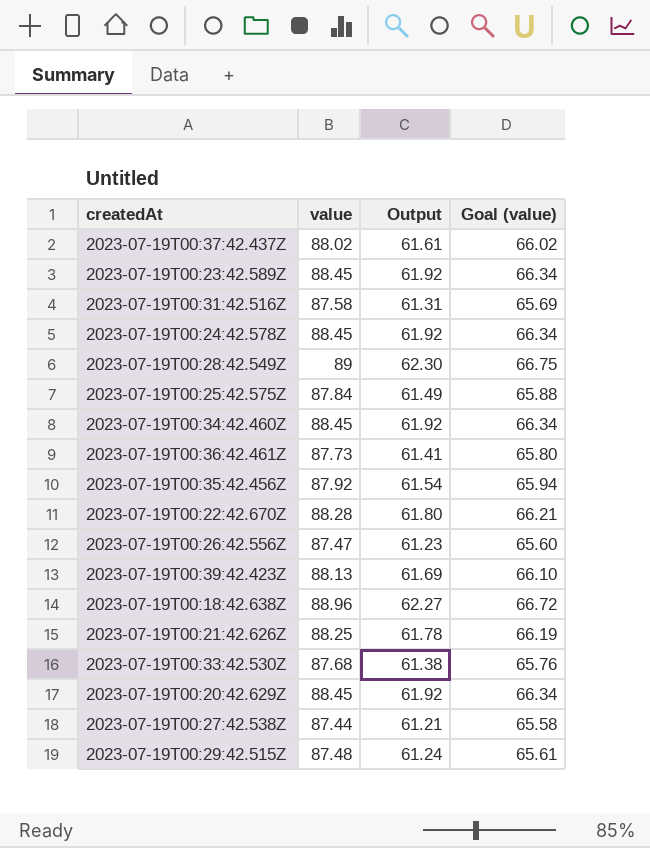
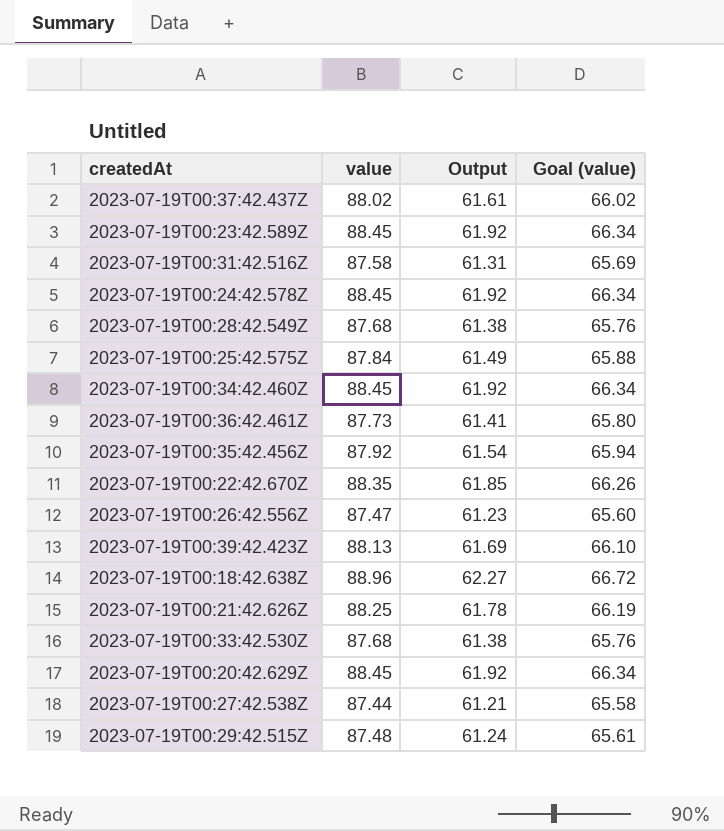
2023-07-19T00:28:42.549Z | value: 89 -> 87.68
2023-07-19T00:28:42.549Z | Output: 62.30 -> 61.38
2023-07-19T00:28:42.549Z | Goal (value): 66.75 -> 65.76
2023-07-19T00:22:42.670Z | value: 88.28 -> 88.35
2023-07-19T00:22:42.670Z | Output: 61.80 -> 61.85
2023-07-19T00:22:42.670Z | Goal (value): 66.21 -> 66.26

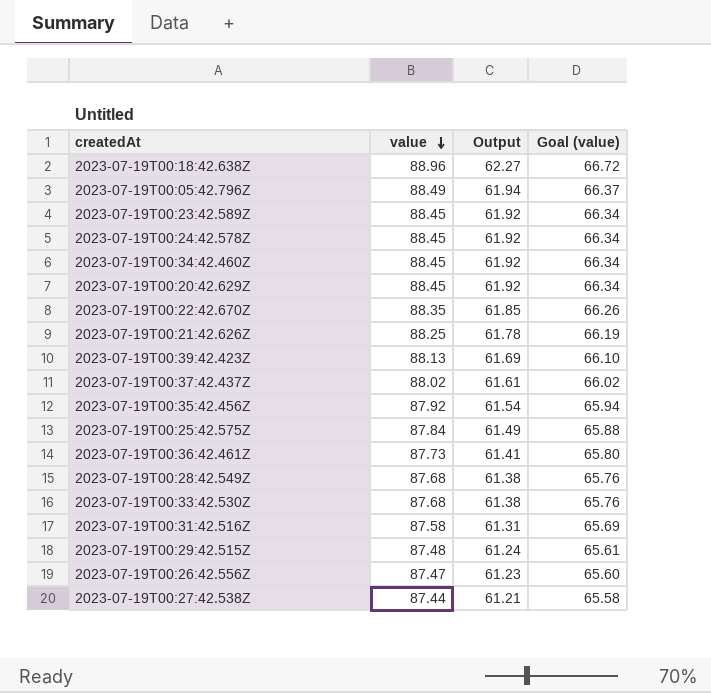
row order: none -> value descending
row 2023-07-19T00:05:42.796Z: none -> 88.49 | 61.94 | 66.37

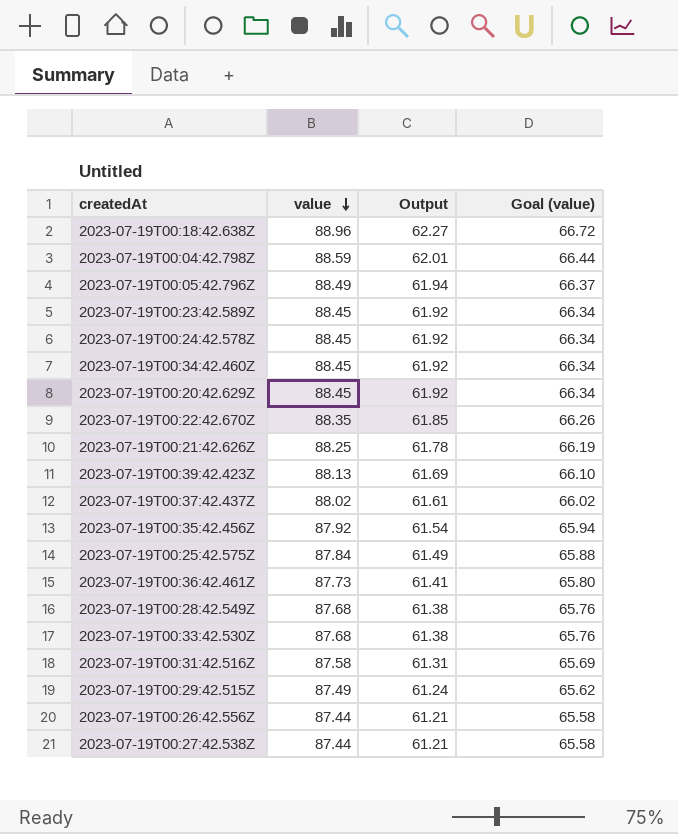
row 2023-07-19T00:04:42.798Z: none -> 88.59 | 62.01 | 66.44
2023-07-19T00:29:42.515Z | value: 87.48 -> 87.49
2023-07-19T00:29:42.515Z | Goal (value): 65.61 -> 65.62
2023-07-19T00:26:42.556Z | value: 87.47 -> 87.44
2023-07-19T00:26:42.556Z | Output: 61.23 -> 61.21
2023-07-19T00:26:42.556Z | Goal (value): 65.60 -> 65.58

